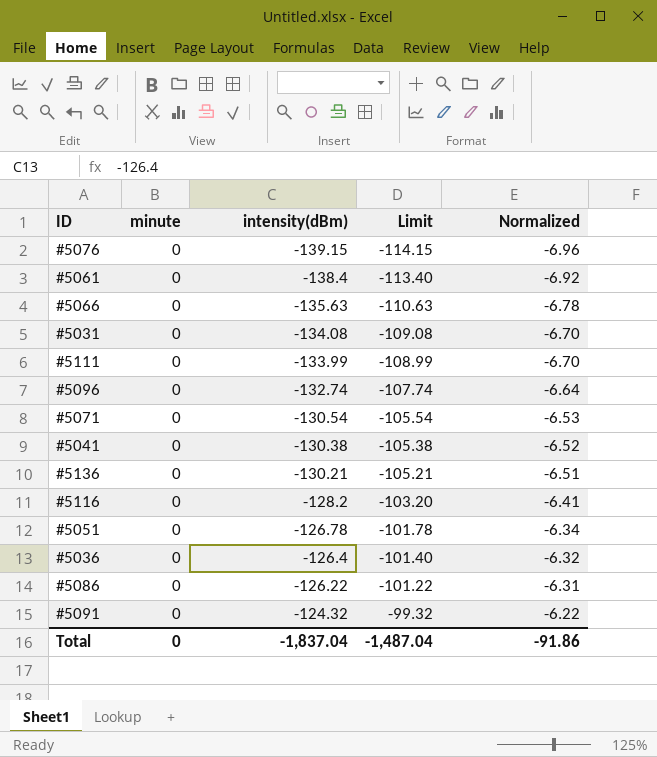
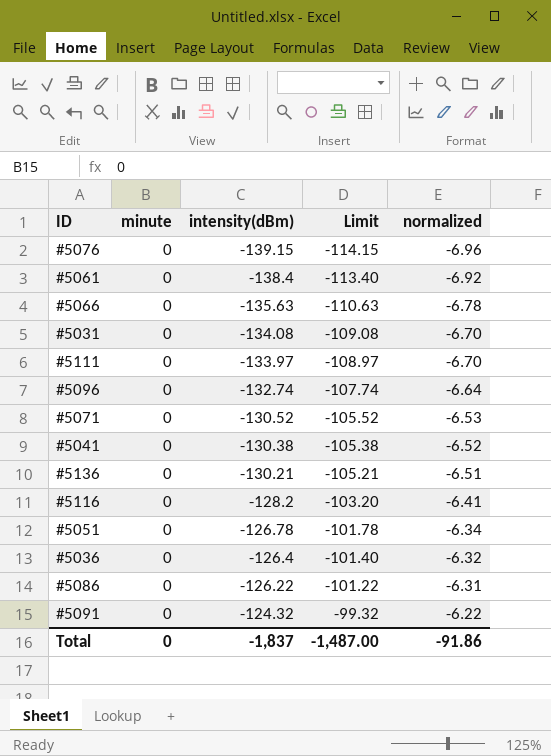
column name: Normalized -> normalized
#5111 | intensity(dBm): -133.99 -> -133.97
#5111 | Limit: -108.99 -> -108.97
#5071 | intensity(dBm): -130.54 -> -130.52
#5071 | Limit: -105.54 -> -105.52
Total | intensity(dBm): -1,837.04 -> -1,837
Total | Limit: -1,487.04 -> -1,487.00

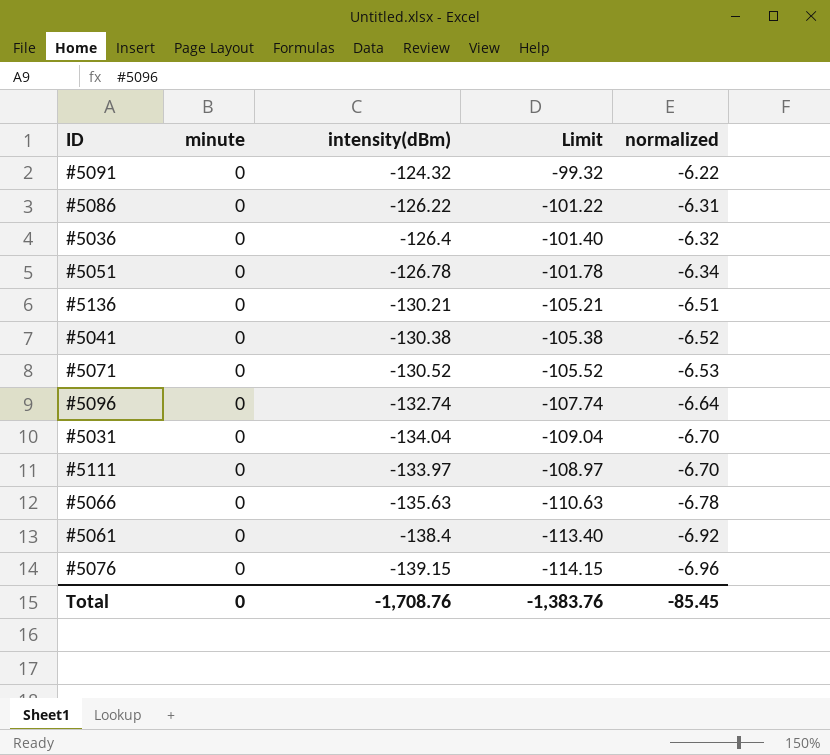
row order: intensity(dBm) ascending -> normalized descending
row #5116: 0 | -128.2 | -103.20 | -6.41 -> none
#5031 | intensity(dBm): -134.08 -> -134.04
#5031 | Limit: -109.08 -> -109.04
Total | intensity(dBm): -1,837 -> -1,708.76
Total | Limit: -1,487.00 -> -1,383.76
Total | normalized: -91.86 -> -85.45

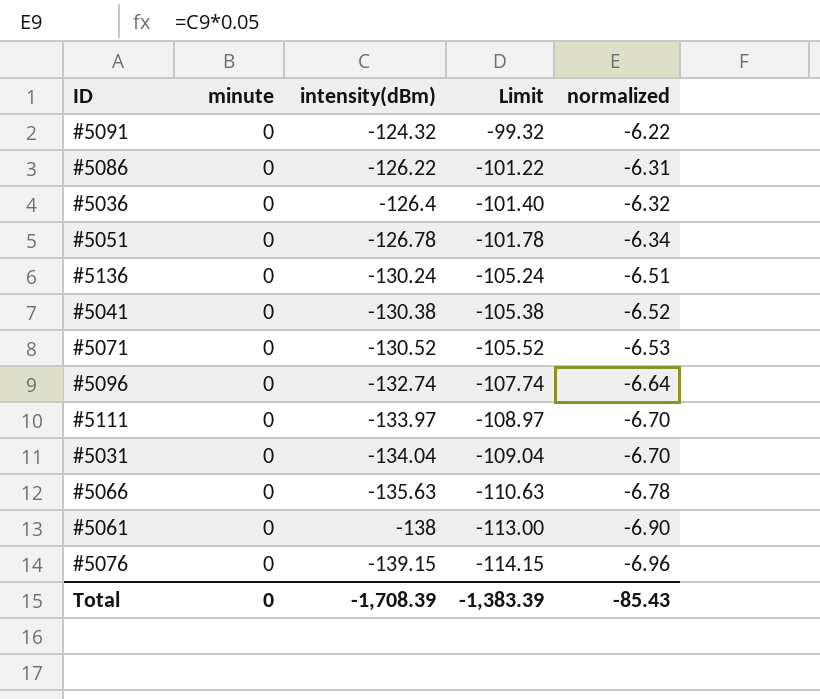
row order: normalized descending -> intensity(dBm) descending
#5136 | intensity(dBm): -130.21 -> -130.24
#5136 | Limit: -105.21 -> -105.24
#5061 | intensity(dBm): -138.4 -> -138
#5061 | Limit: -113.40 -> -113.00
#5061 | normalized: -6.92 -> -6.90
Total | intensity(dBm): -1,708.76 -> -1,708.39
Total | Limit: -1,383.76 -> -1,383.39
Total | normalized: -85.45 -> -85.43

